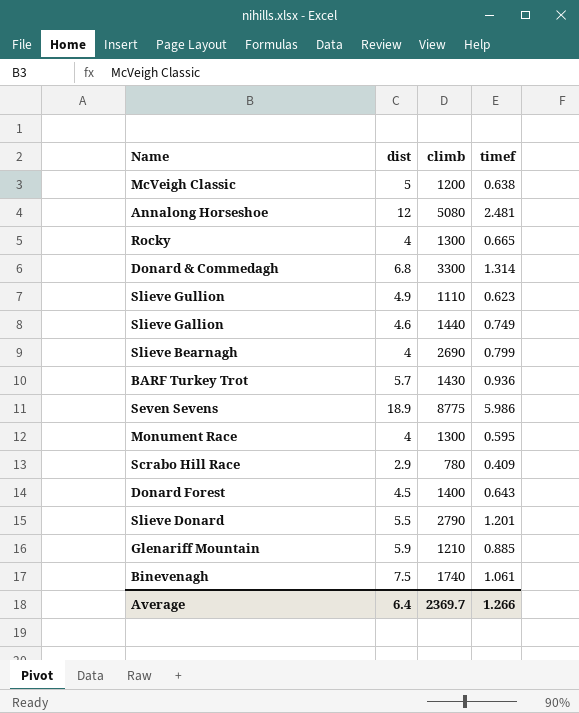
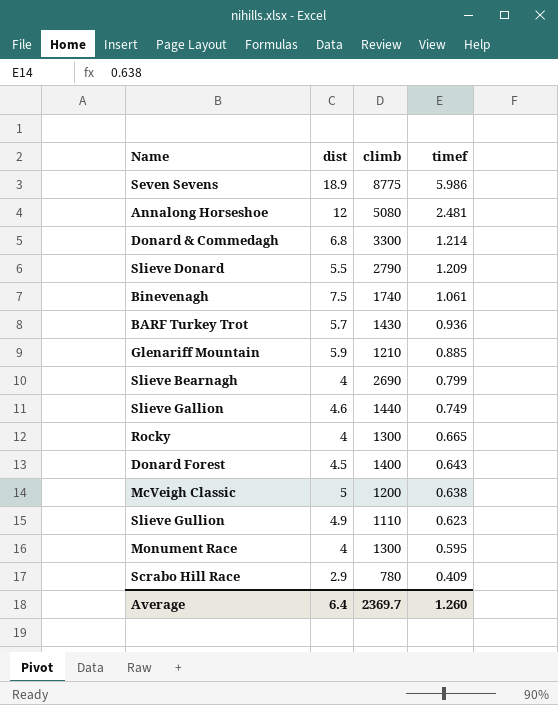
row order: none -> timef descending
Donard & Commedagh | timef: 1.314 -> 1.214
Slieve Donard | timef: 1.201 -> 1.209
Average | timef: 1.266 -> 1.260

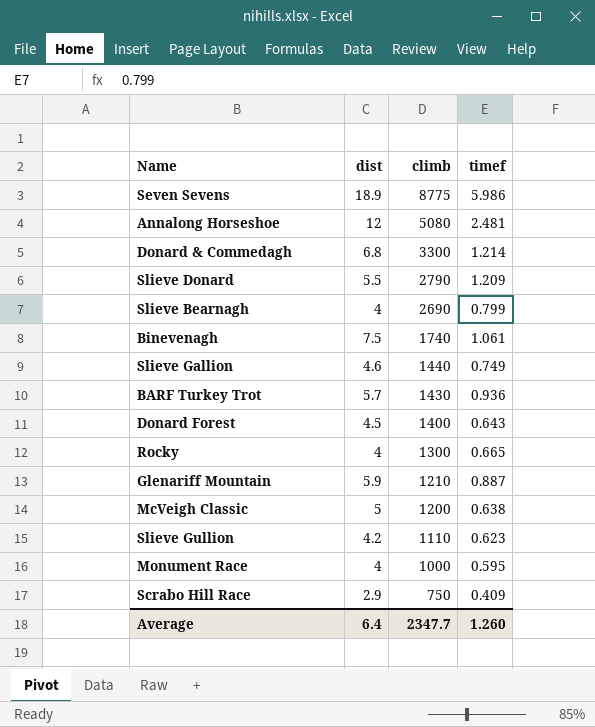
row order: timef descending -> climb descending
Glenariff Mountain | timef: 0.885 -> 0.887
Slieve Gullion | dist: 4.9 -> 4.2
Monument Race | climb: 1300 -> 1000
Scrabo Hill Race | climb: 780 -> 750
Average | climb: 2369.7 -> 2347.7

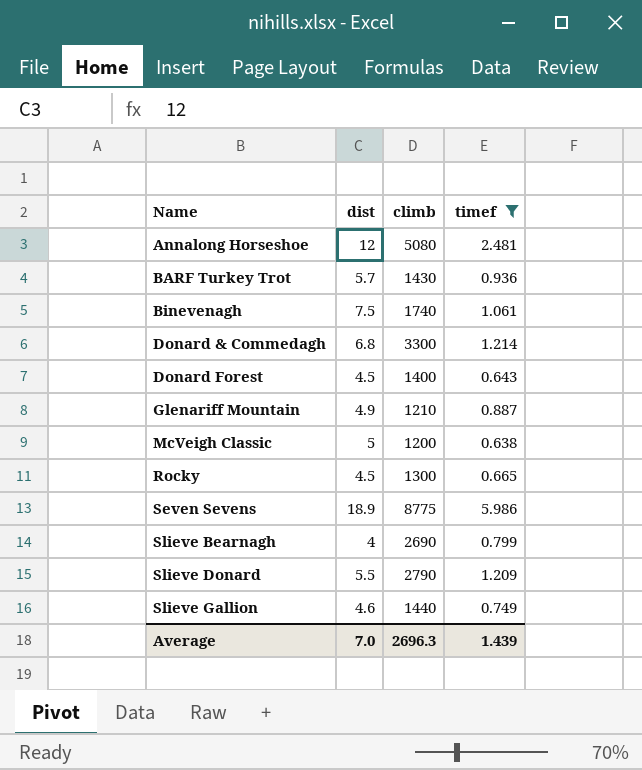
filter: none -> timef >= 0.638
row order: climb descending -> Name ascending
Glenariff Mountain | dist: 5.9 -> 4.9
Rocky | dist: 4 -> 4.5
Average | dist: 6.4 -> 7.0
Average | climb: 2347.7 -> 2696.3
Average | timef: 1.260 -> 1.439

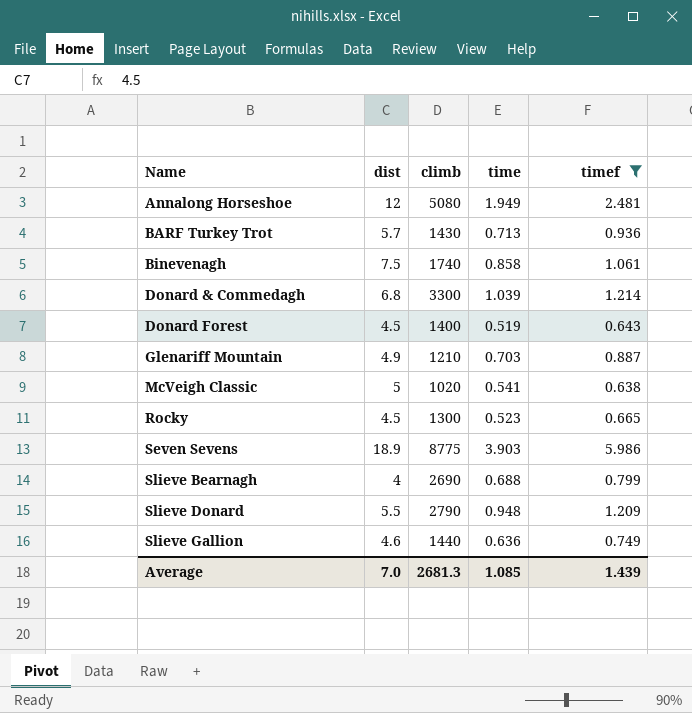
column time | position: none -> 4
McVeigh Classic | climb: 1200 -> 1020
Average | climb: 2696.3 -> 2681.3

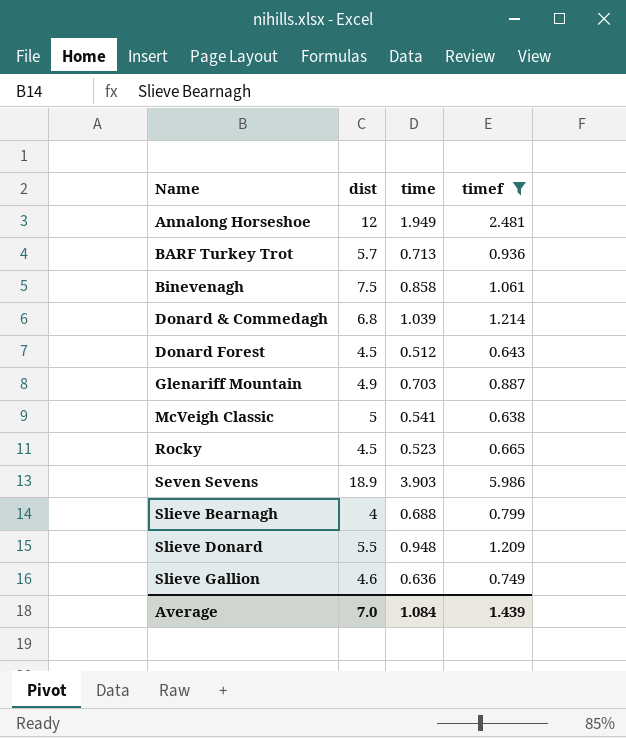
column climb | position: 3 -> none
Donard Forest | time: 0.519 -> 0.512
Average | time: 1.085 -> 1.084

